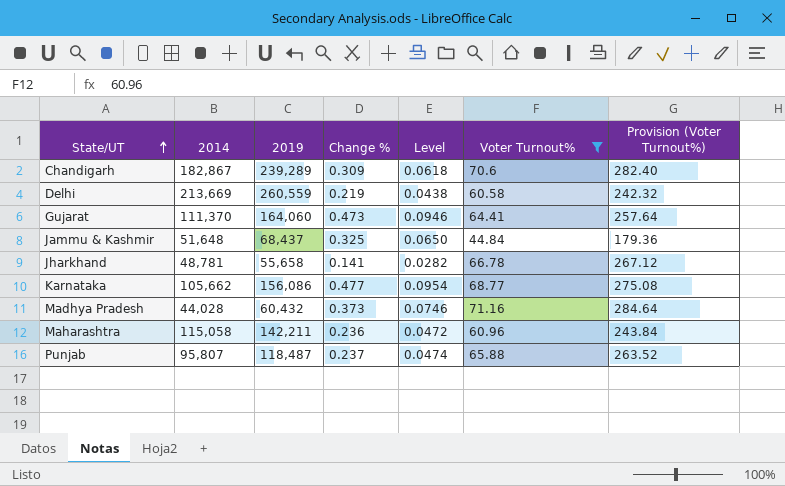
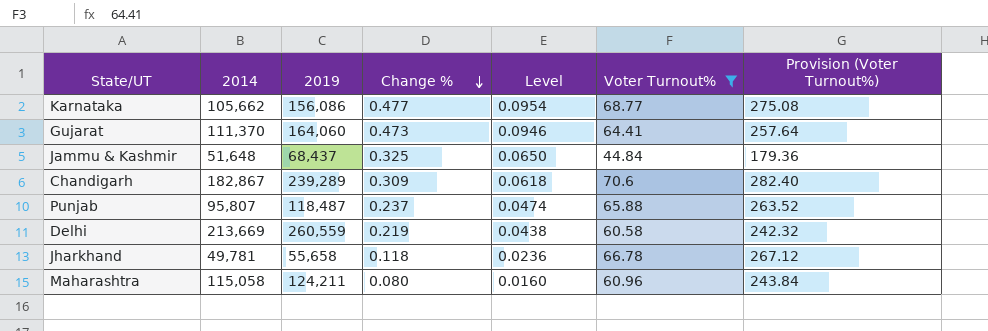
row order: State/UT ascending -> Change % descending
row Madhya Pradesh: 44,028 | 60,432 | 0.373 | 0.0746 | 71.16 | 284.64 -> none
Jharkhand | 2014: 48,781 -> 49,781
Jharkhand | Change %: 0.141 -> 0.118
Jharkhand | Level: 0.0282 -> 0.0236
Maharashtra | 2019: 142,211 -> 124,211
Maharashtra | Change %: 0.236 -> 0.080
Maharashtra | Level: 0.0472 -> 0.0160

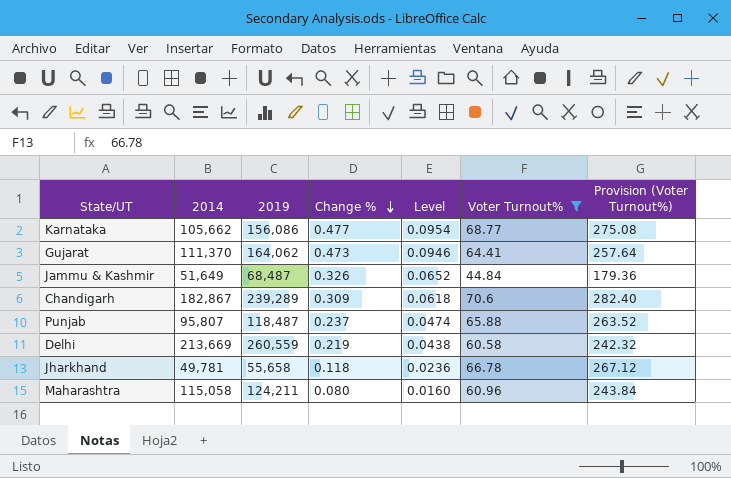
Gujarat | 2019: 164,060 -> 164,062
Jammu & Kashmir | 2014: 51,648 -> 51,649
Jammu & Kashmir | 2019: 68,437 -> 68,487
Jammu & Kashmir | Change %: 0.325 -> 0.326
Jammu & Kashmir | Level: 0.0650 -> 0.0652

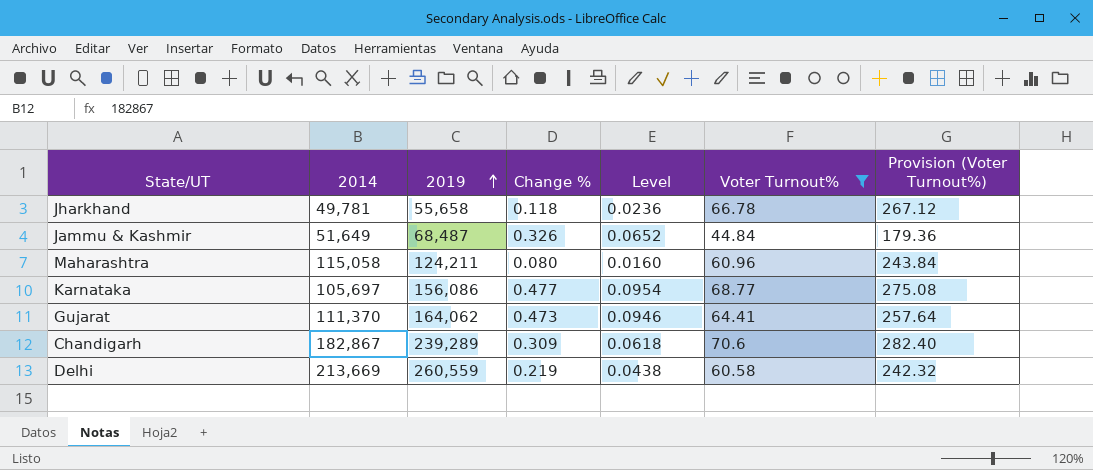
row order: Change % descending -> 2019 ascending
row Punjab: 95,807 | 118,487 | 0.237 | 0.0474 | 65.88 | 263.52 -> none
Karnataka | 2014: 105,662 -> 105,697

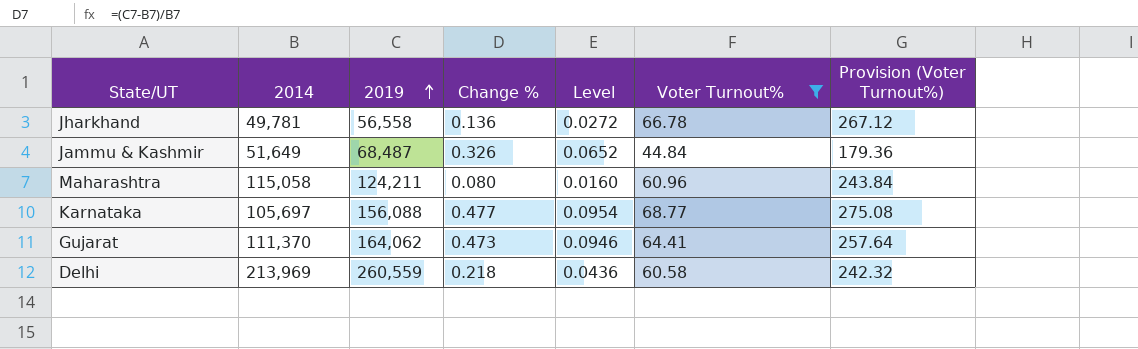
row Chandigarh: 182,867 | 239,289 | 0.309 | 0.0618 | 70.6 | 282.40 -> none
Jharkhand | 2019: 55,658 -> 56,558
Jharkhand | Change %: 0.118 -> 0.136
Jharkhand | Level: 0.0236 -> 0.0272
Karnataka | 2019: 156,086 -> 156,088
Delhi | 2014: 213,669 -> 213,969
Delhi | Change %: 0.219 -> 0.218
Delhi | Level: 0.0438 -> 0.0436

